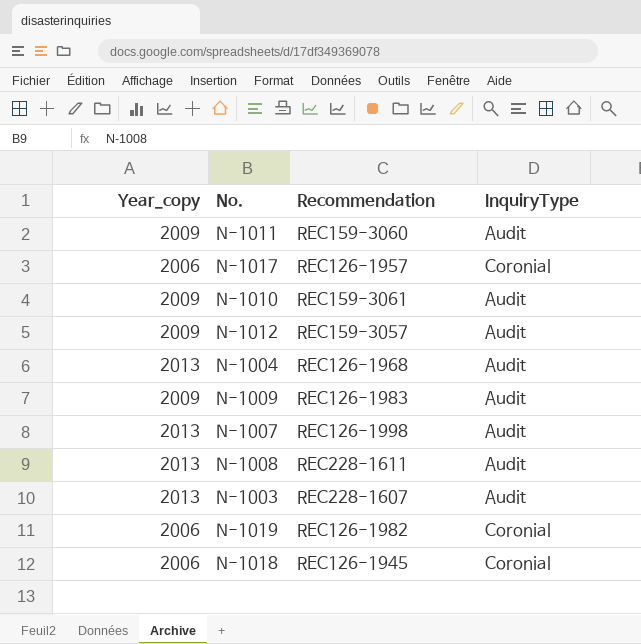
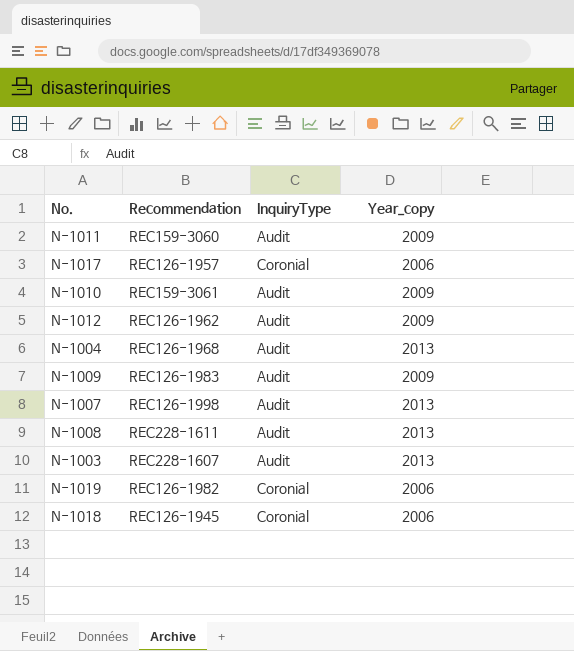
column Year_copy | position: 1 -> 4
N-1012 | Recommendation: REC159-3057 -> REC126-1962

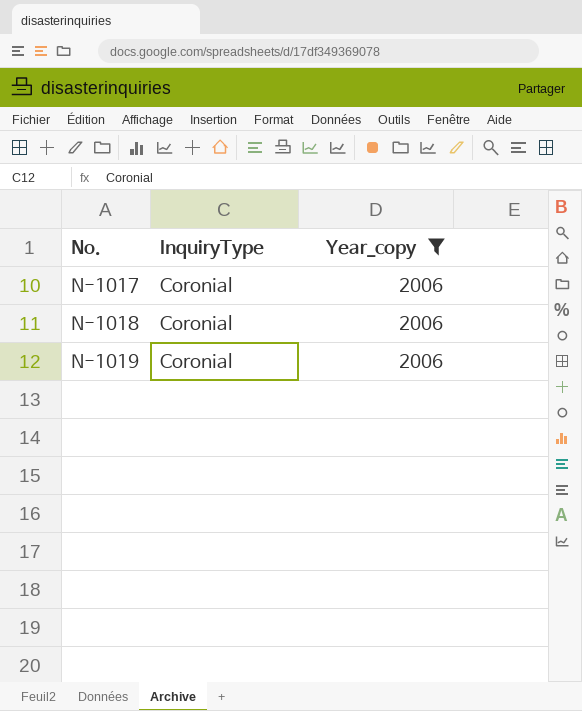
filter: none -> Year_copy = 2006
row order: none -> No. ascending
column Recommendation | position: 2 -> none

